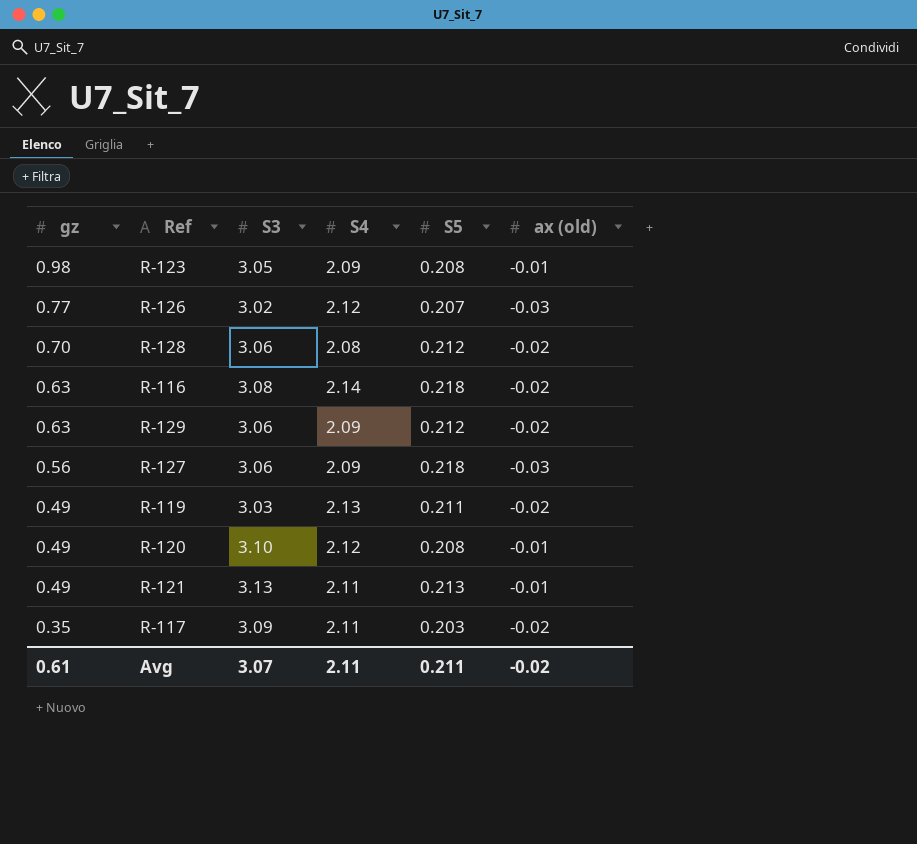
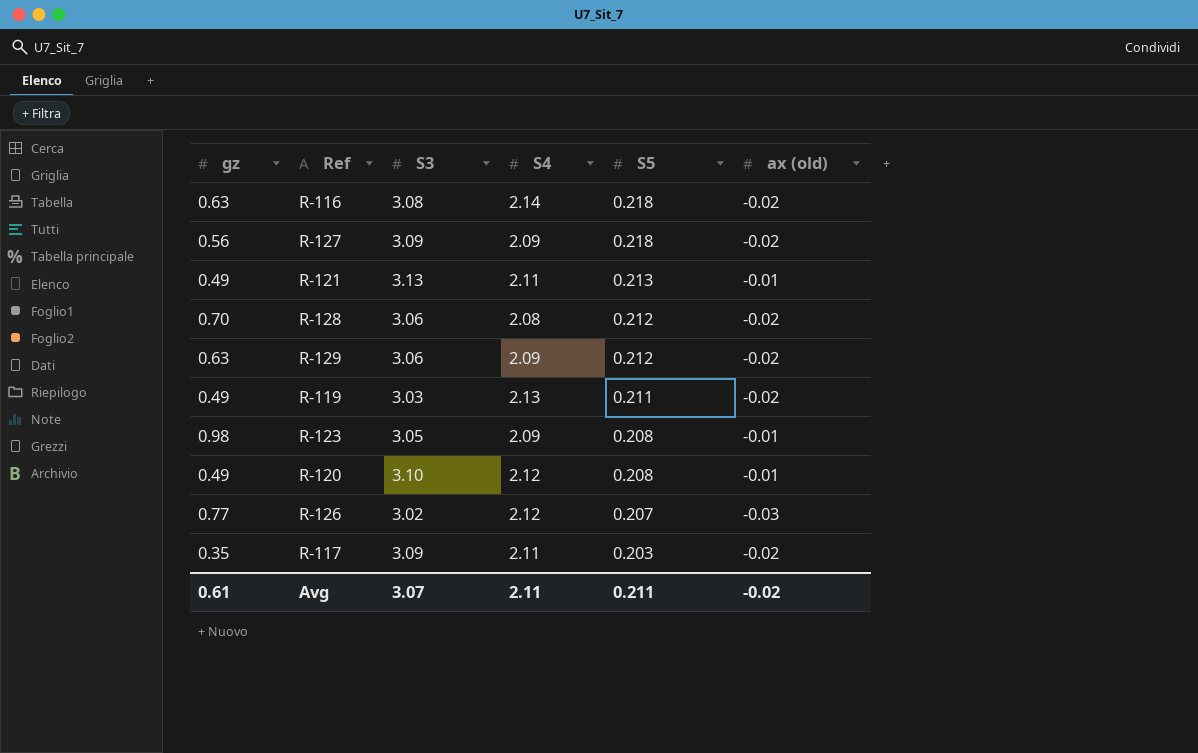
row order: gz descending -> S5 descending
R-127 | S3: 3.06 -> 3.09
R-127 | ax (old): -0.03 -> -0.02

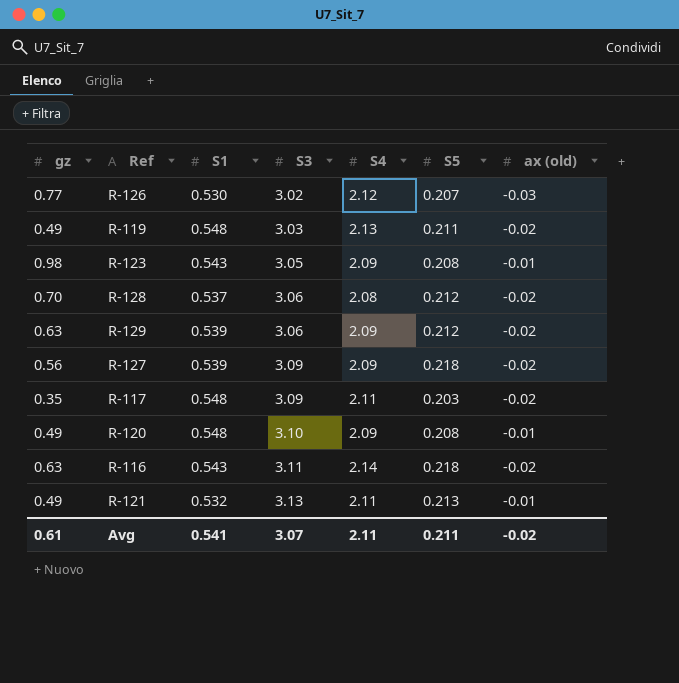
row order: S5 descending -> S3 ascending
column S1 | position: none -> 3
R-120 | S4: 2.12 -> 2.09
R-116 | S3: 3.08 -> 3.11

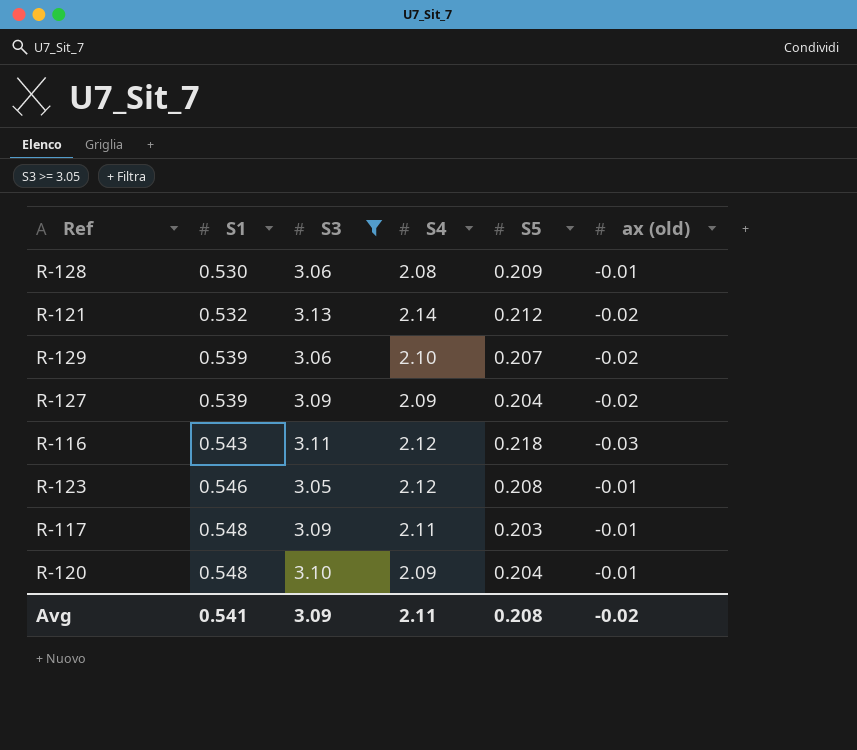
filter: none -> S3 >= 3.05
row order: S3 ascending -> S1 ascending
column gz | position: 1 -> none
R-128 | S1: 0.537 -> 0.530
R-128 | S5: 0.212 -> 0.209
R-128 | ax (old): -0.02 -> -0.01
R-121 | S4: 2.11 -> 2.14
R-121 | S5: 0.213 -> 0.212
R-121 | ax (old): -0.01 -> -0.02
R-129 | S4: 2.09 -> 2.10
R-129 | S5: 0.212 -> 0.207
R-127 | S5: 0.218 -> 0.204
R-116 | S4: 2.14 -> 2.12
R-116 | ax (old): -0.02 -> -0.03
R-123 | S1: 0.543 -> 0.546
R-123 | S4: 2.09 -> 2.12
R-117 | ax (old): -0.02 -> -0.01
R-120 | S5: 0.208 -> 0.204
Avg | S3: 3.07 -> 3.09
Avg | S5: 0.211 -> 0.208

